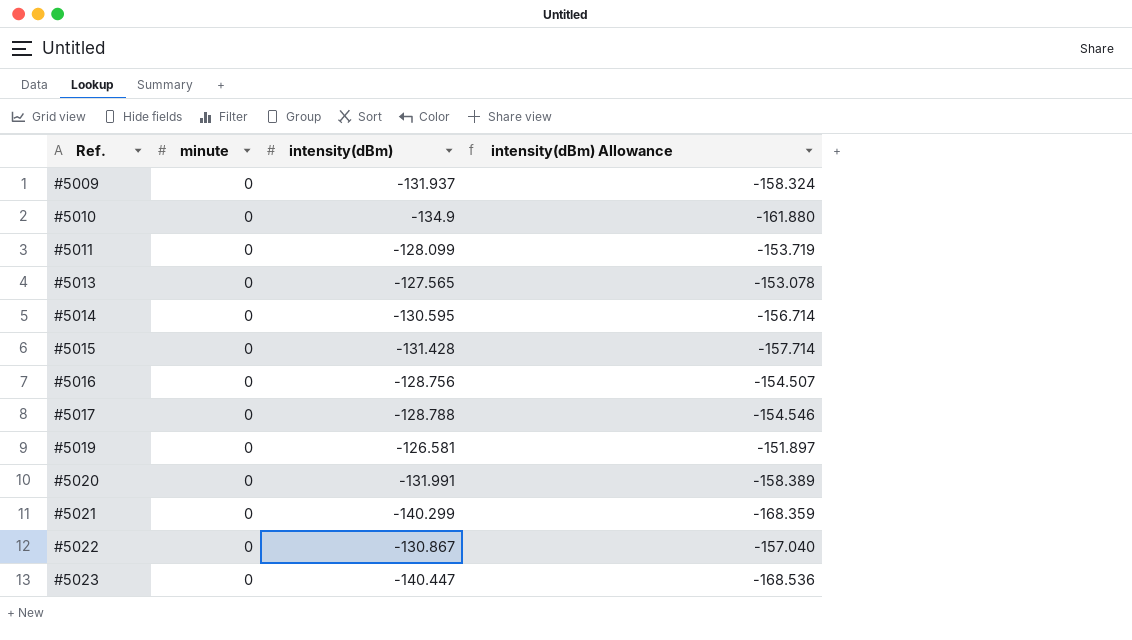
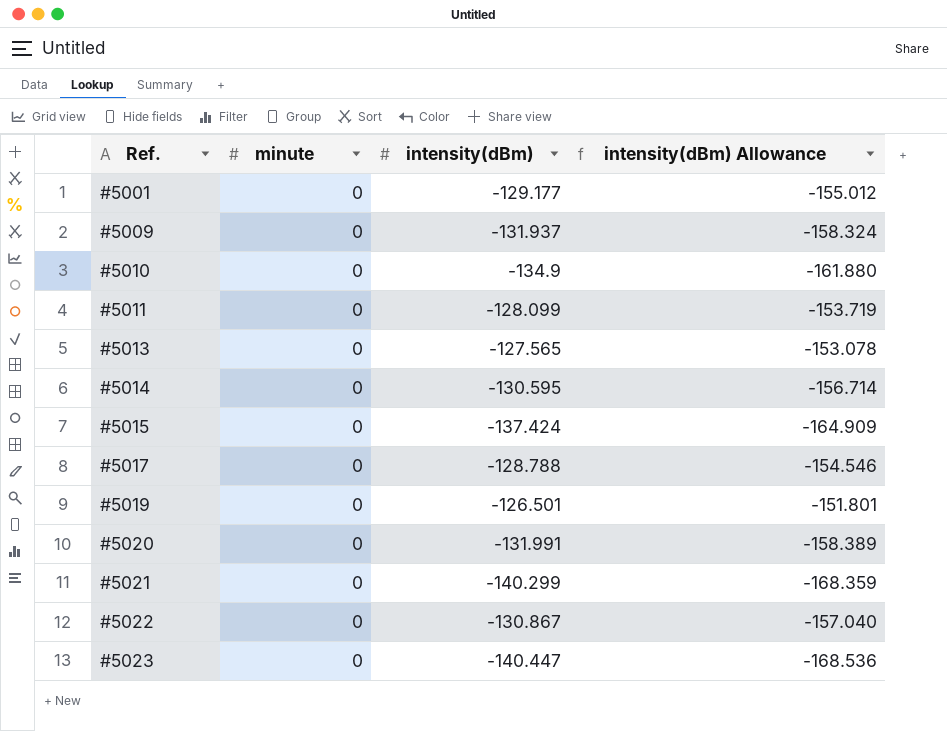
row #5016: 0 | -128.756 | -154.507 -> none
row #5001: none -> 0 | -129.177 | -155.012
#5015 | intensity(dBm): -131.428 -> -137.424
#5015 | intensity(dBm) Allowance: -157.714 -> -164.909
#5019 | intensity(dBm): -126.581 -> -126.501
#5019 | intensity(dBm) Allowance: -151.897 -> -151.801

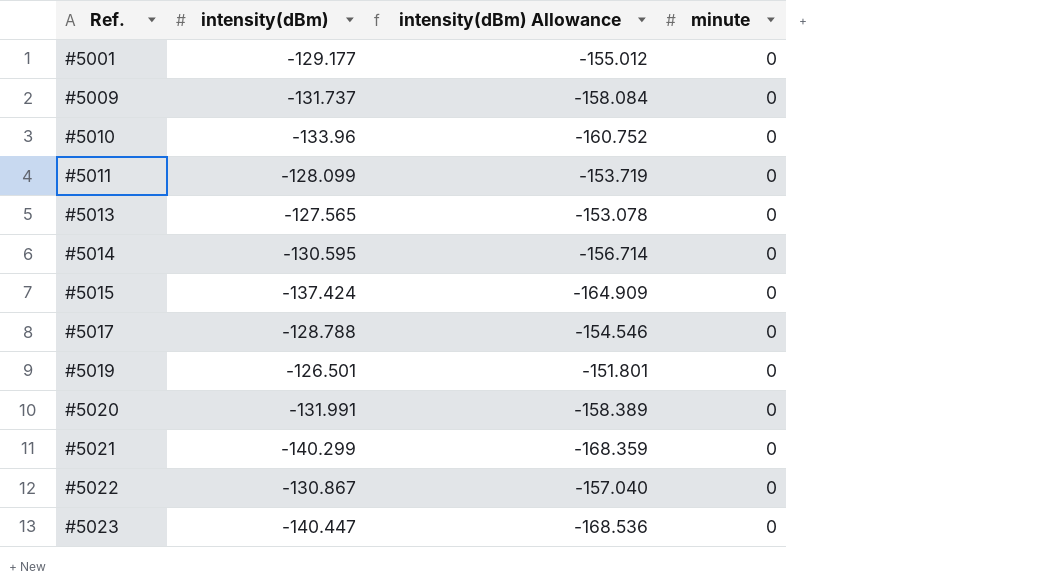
column minute | position: 2 -> 4
#5009 | intensity(dBm): -131.937 -> -131.737
#5009 | intensity(dBm) Allowance: -158.324 -> -158.084
#5010 | intensity(dBm): -134.9 -> -133.96
#5010 | intensity(dBm) Allowance: -161.880 -> -160.752

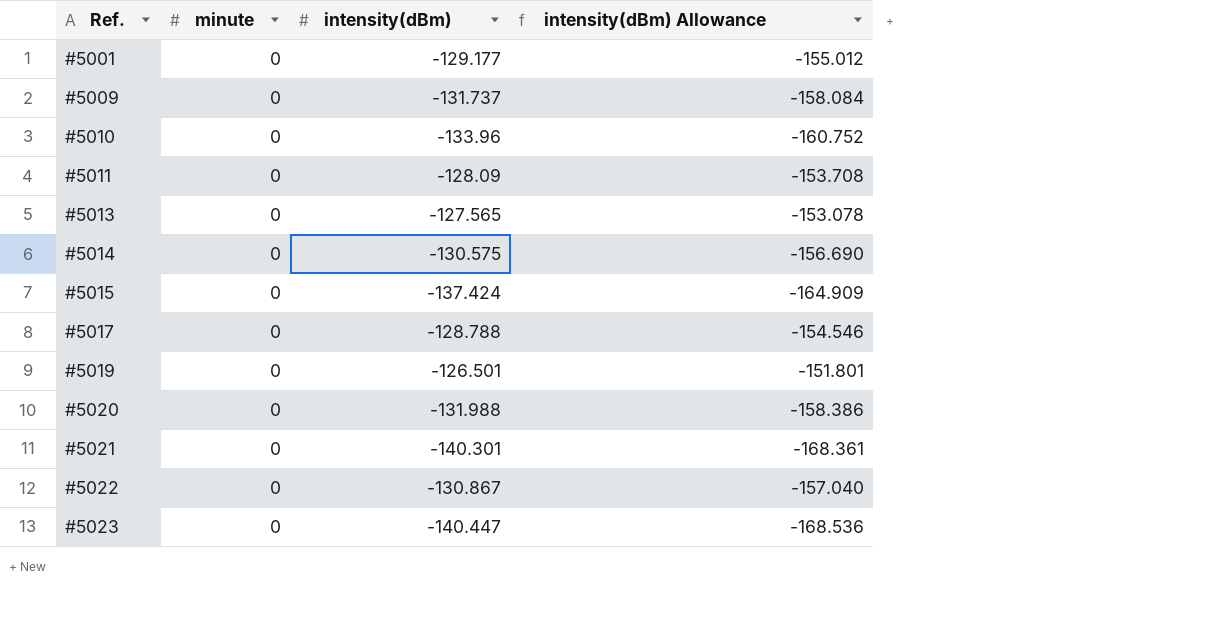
column minute | position: 4 -> 2
#5011 | intensity(dBm): -128.099 -> -128.09
#5011 | intensity(dBm) Allowance: -153.719 -> -153.708
#5014 | intensity(dBm): -130.595 -> -130.575
#5014 | intensity(dBm) Allowance: -156.714 -> -156.690
#5020 | intensity(dBm): -131.991 -> -131.988
#5020 | intensity(dBm) Allowance: -158.389 -> -158.386
#5021 | intensity(dBm): -140.299 -> -140.301
#5021 | intensity(dBm) Allowance: -168.359 -> -168.361

